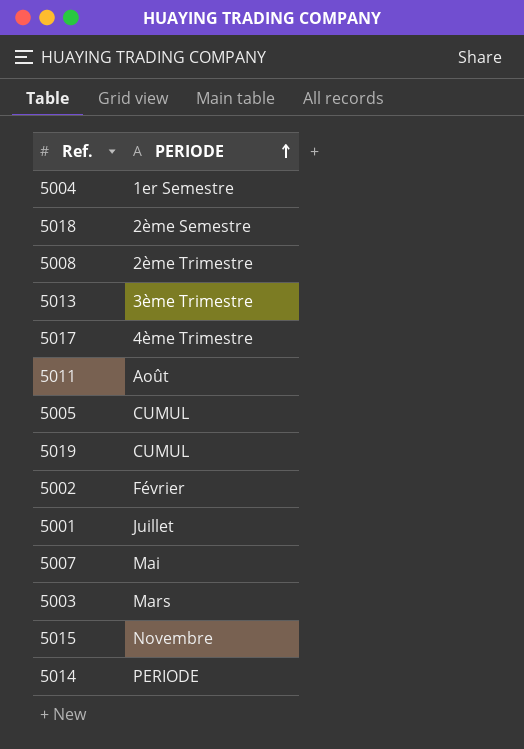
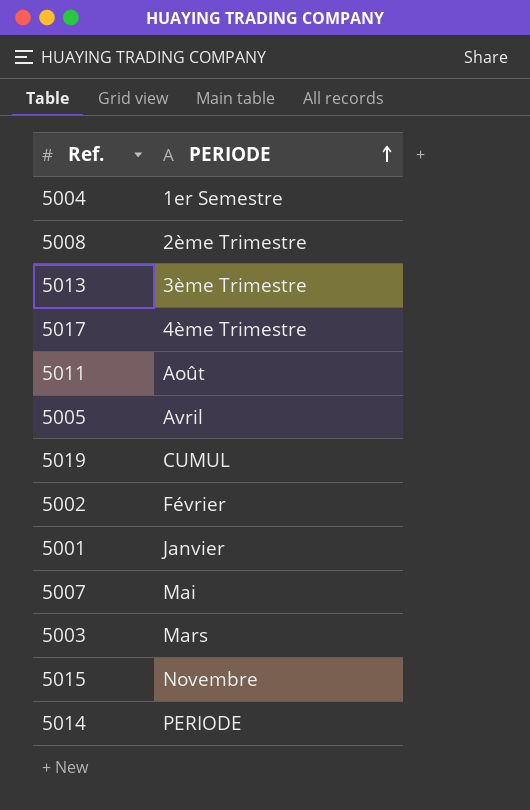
row 5018: 2ème Semestre -> none
5005 | PERIODE: CUMUL -> Avril
5001 | PERIODE: Juillet -> Janvier

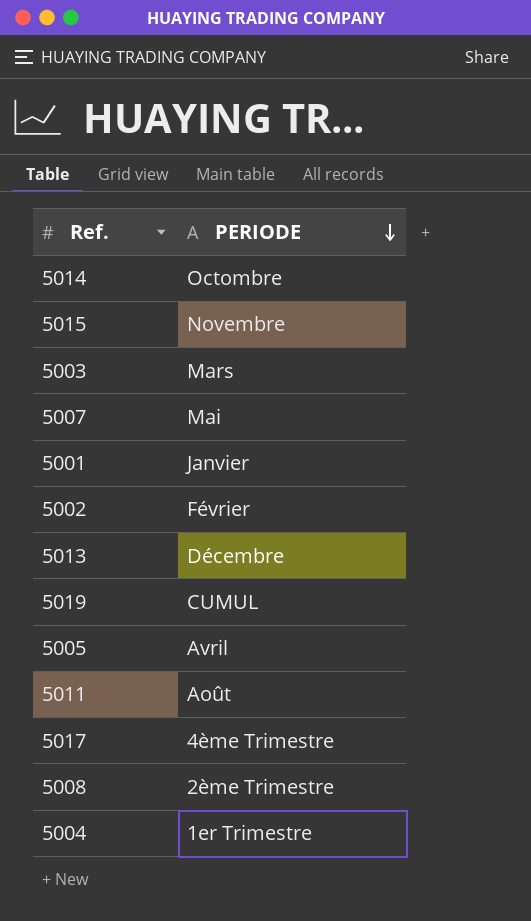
row order: PERIODE ascending -> PERIODE descending
5014 | PERIODE: PERIODE -> Octombre
5013 | PERIODE: 3ème Trimestre -> Décembre
5004 | PERIODE: 1er Semestre -> 1er Trimestre

